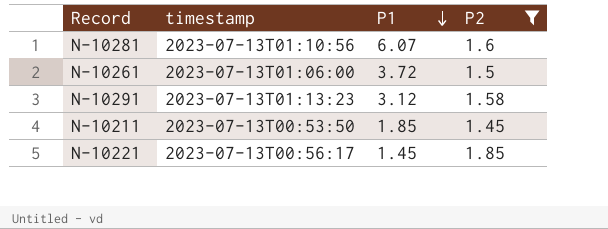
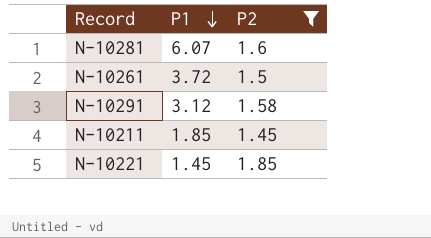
column timestamp | position: 2 -> none

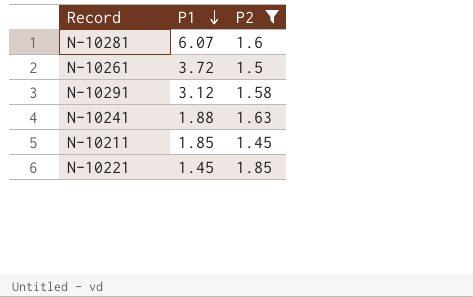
row N-10241: none -> 1.88 | 1.63

